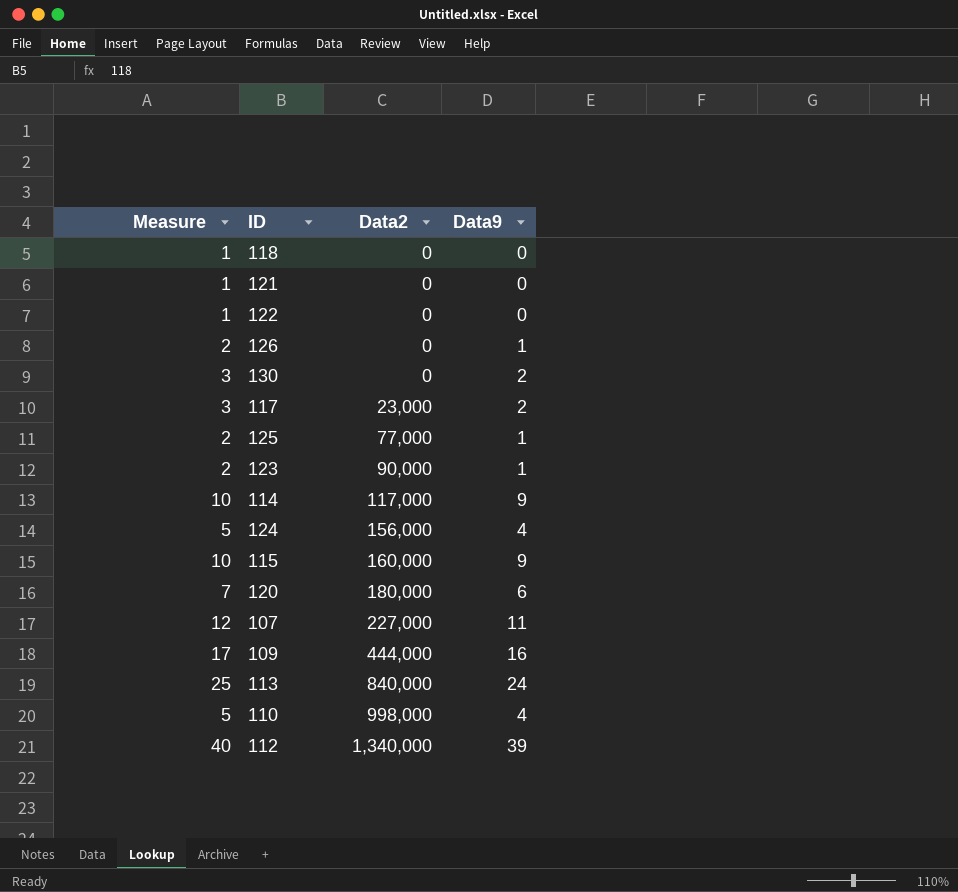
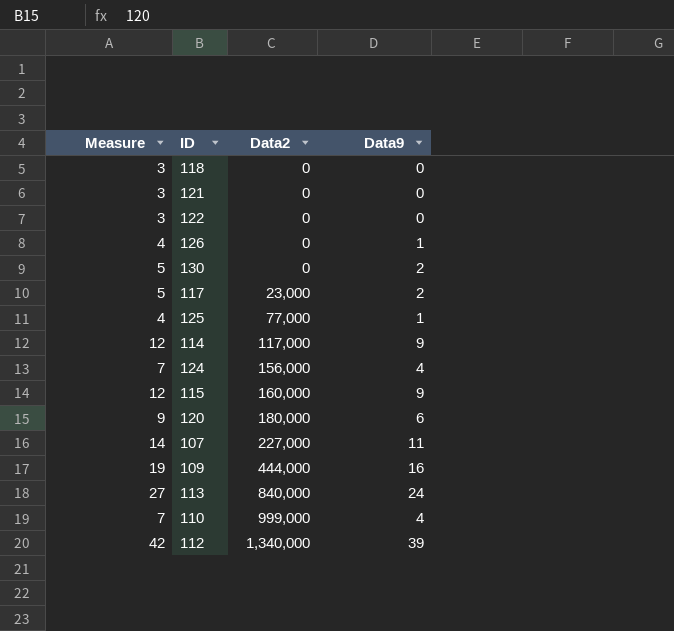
column Measure | formula: [Data9] + 1 -> [Data9] + 3
row 123: 2 | 90,000 | 1 -> none
110 | Data2: 998,000 -> 999,000

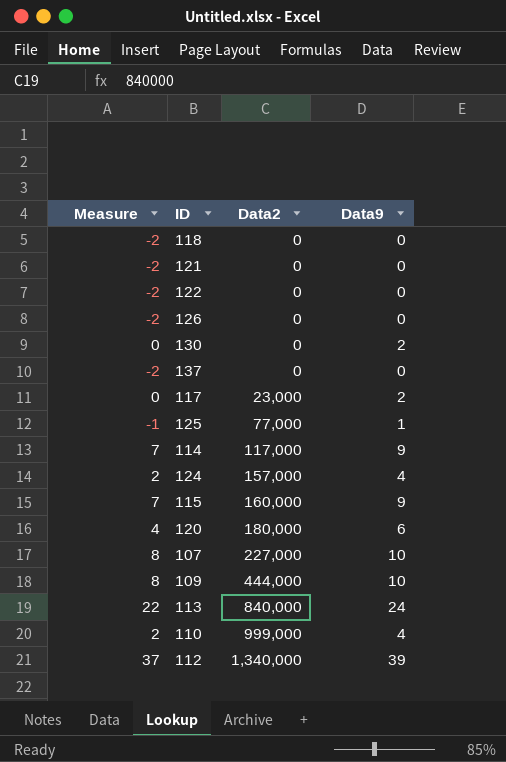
column Measure | formula: [Data9] + 3 -> [Data9] - 2
126 | Data9: 1 -> 0
row 137: none -> -2 | 0 | 0
124 | Data2: 156,000 -> 157,000
107 | Data9: 11 -> 10
109 | Data9: 16 -> 10

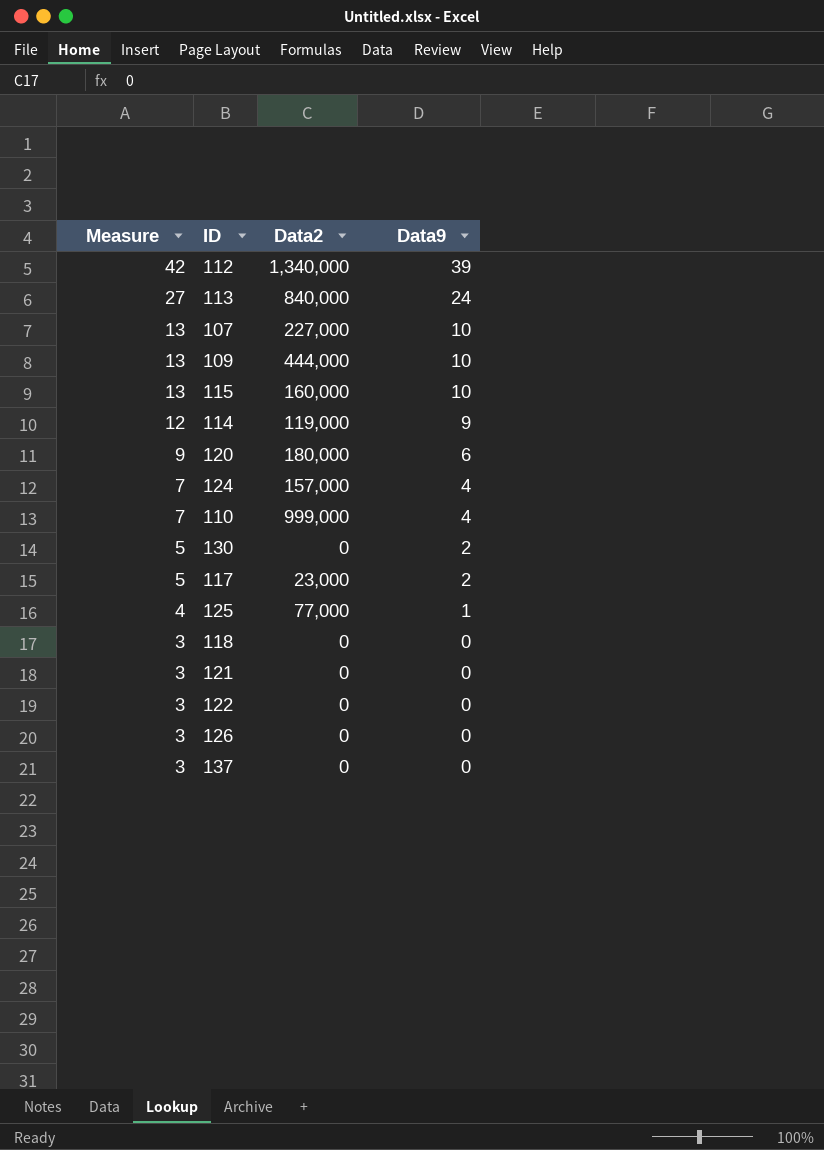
row order: Data2 ascending -> Measure descending
column Measure | formula: [Data9] - 2 -> [Data9] + 3
115 | Data9: 9 -> 10
114 | Data2: 117,000 -> 119,000

